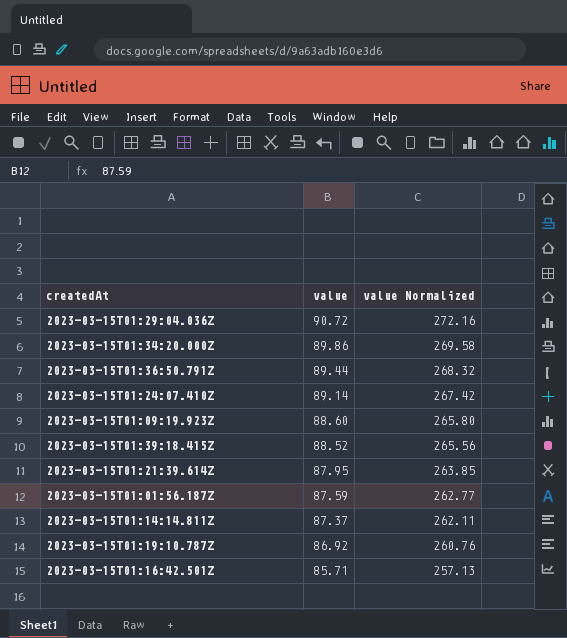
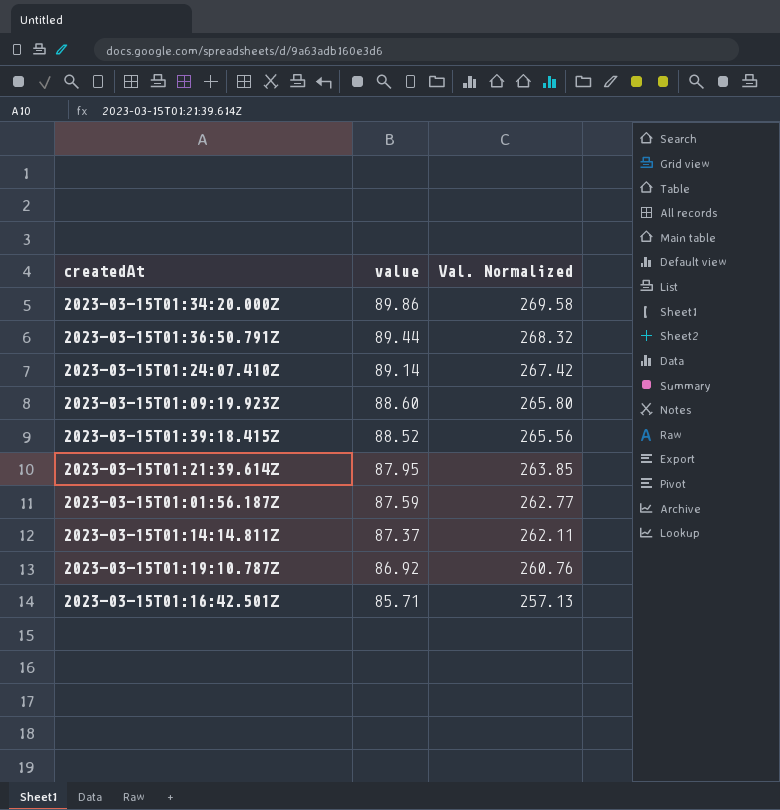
column name: value Normalized -> Val. Normalized
row 2023-03-15T01:29:04.036Z: 90.72 | 272.16 -> none

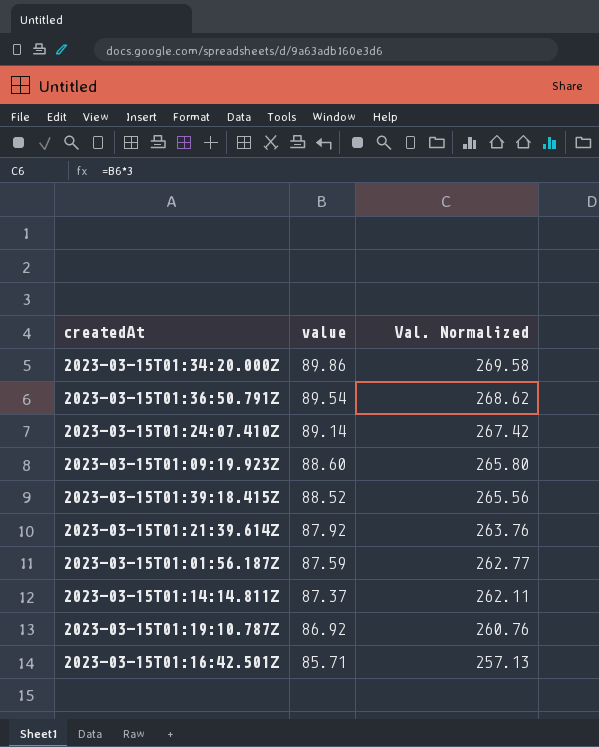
2023-03-15T01:36:50.791Z | value: 89.44 -> 89.54
2023-03-15T01:36:50.791Z | Val. Normalized: 268.32 -> 268.62
2023-03-15T01:21:39.614Z | value: 87.95 -> 87.92
2023-03-15T01:21:39.614Z | Val. Normalized: 263.85 -> 263.76

